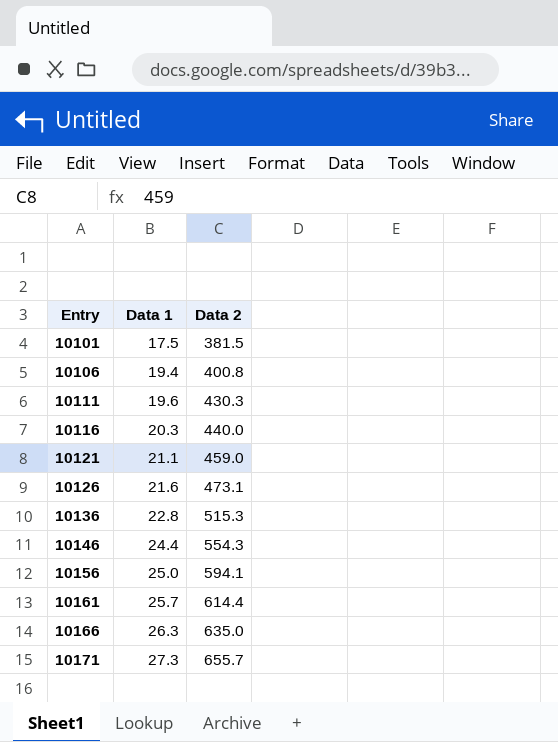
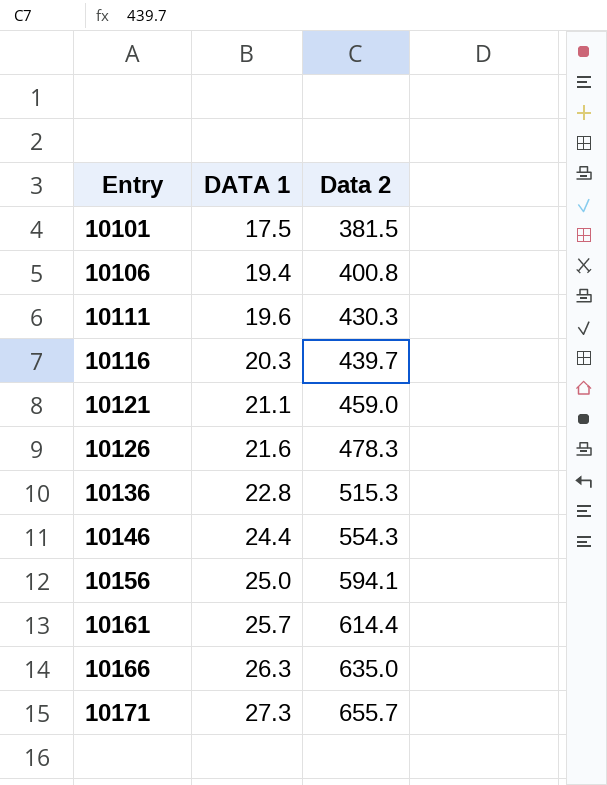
column name: Data 1 -> DATA 1
10116 | Data 2: 440.0 -> 439.7
10126 | Data 2: 473.1 -> 478.3

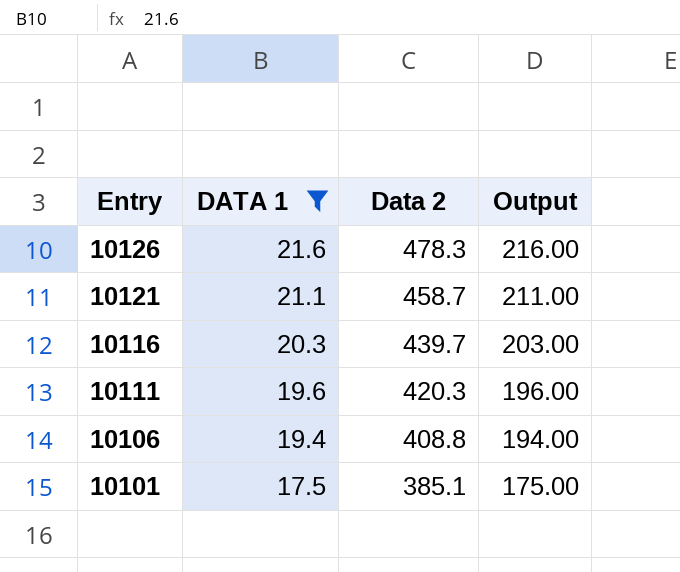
filter: none -> DATA 1 <= 21.6
row order: Entry ascending -> Entry descending
column Output | formula: none -> [DATA 1] * 10
10121 | Data 2: 459.0 -> 458.7
10111 | Data 2: 430.3 -> 420.3
10106 | Data 2: 400.8 -> 408.8
10101 | Data 2: 381.5 -> 385.1

